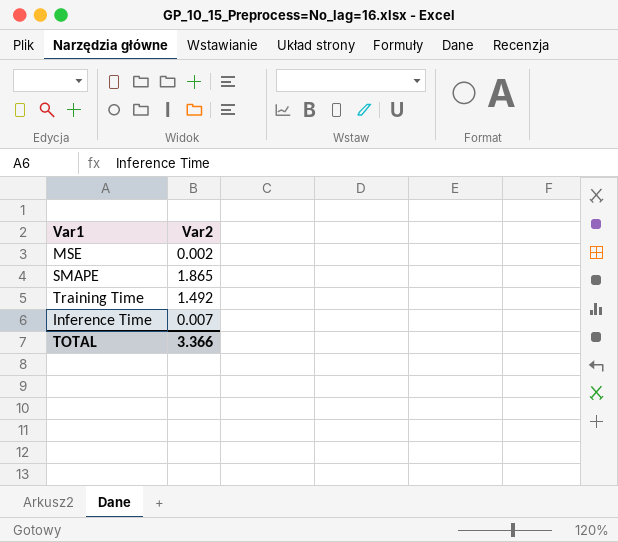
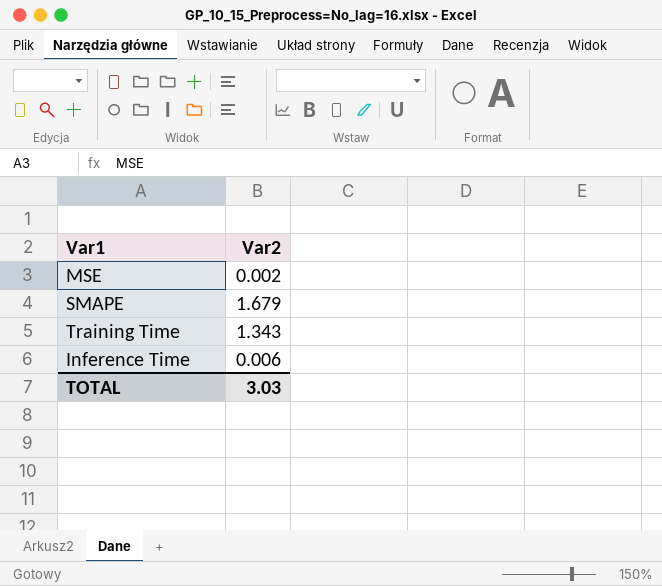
SMAPE | Var2: 1.865 -> 1.679
Training Time | Var2: 1.492 -> 1.343
Inference Time | Var2: 0.007 -> 0.006
TOTAL | Var2: 3.366 -> 3.03

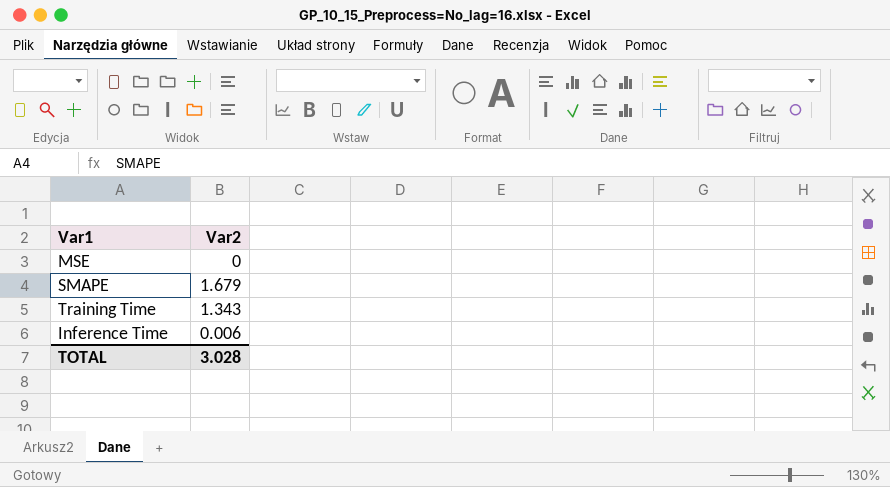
MSE | Var2: 0.002 -> 0
TOTAL | Var2: 3.03 -> 3.028

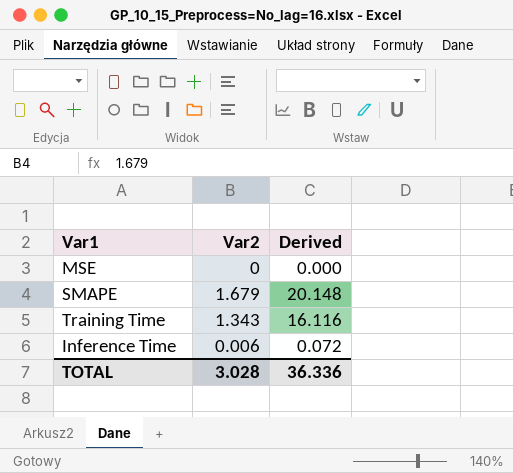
column Derived | formula: none -> [Var2] * 12

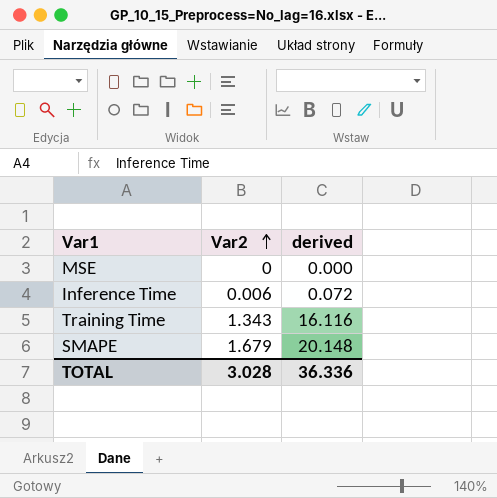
row order: none -> Var2 ascending
column name: Derived -> derived

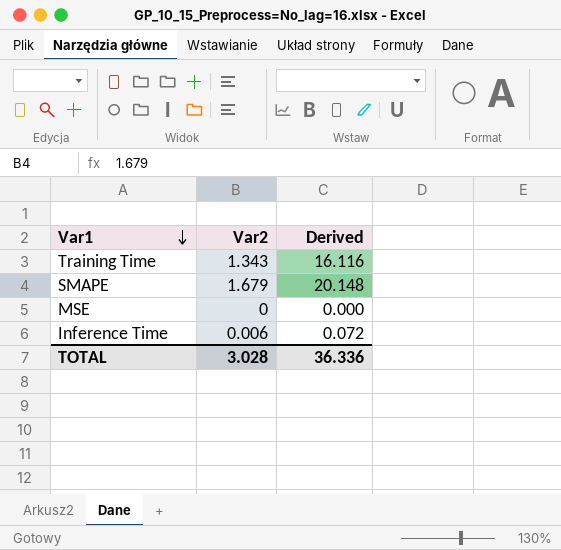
row order: Var2 ascending -> Var1 descending
column name: derived -> Derived

